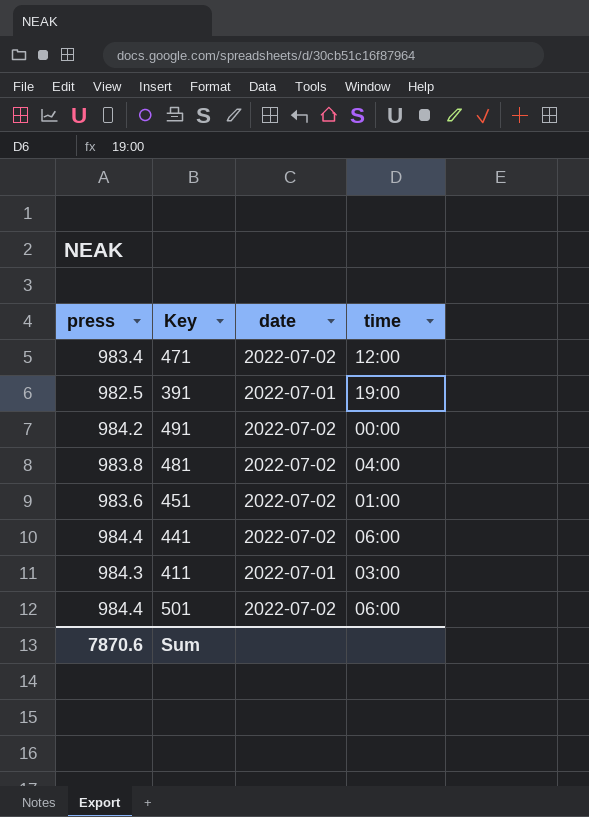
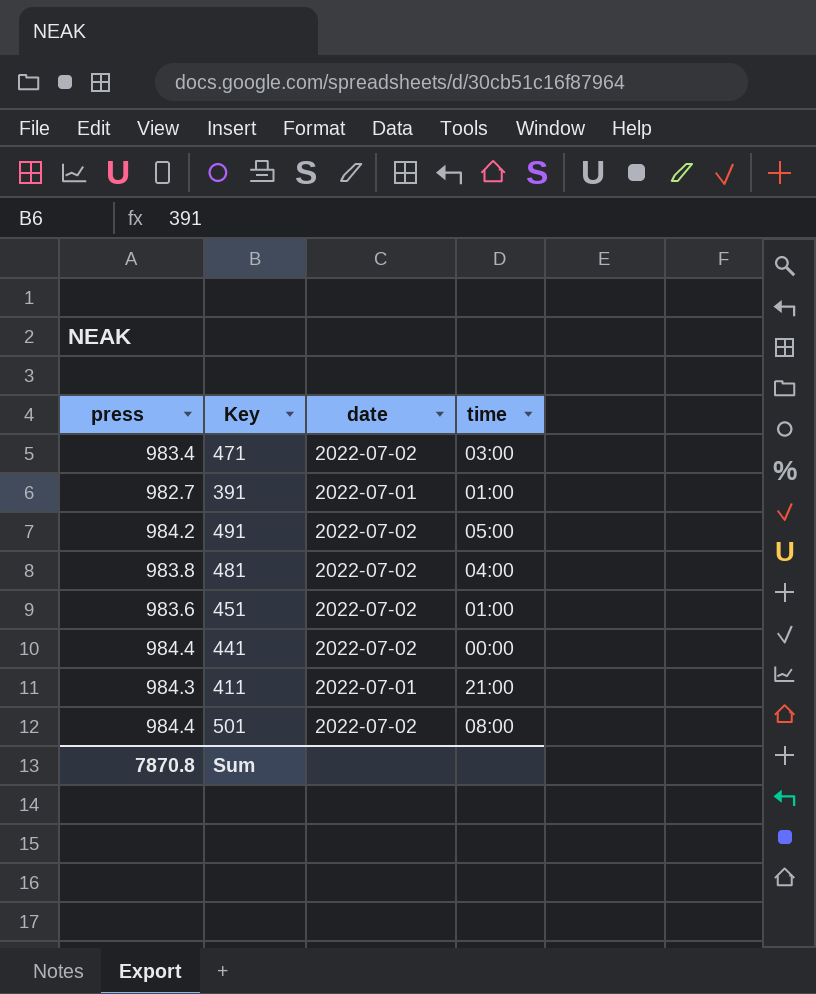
471 | time: 12:00 -> 03:00
391 | press: 982.5 -> 982.7
391 | time: 19:00 -> 01:00
491 | time: 00:00 -> 05:00
441 | time: 06:00 -> 00:00
411 | time: 03:00 -> 21:00
501 | time: 06:00 -> 08:00
Sum | press: 7870.6 -> 7870.8

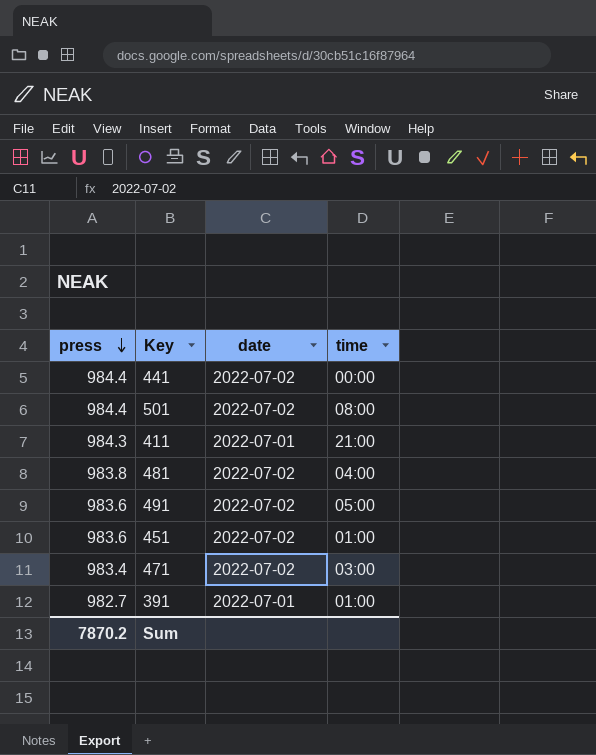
row order: none -> press descending
491 | press: 984.2 -> 983.6
Sum | press: 7870.8 -> 7870.2

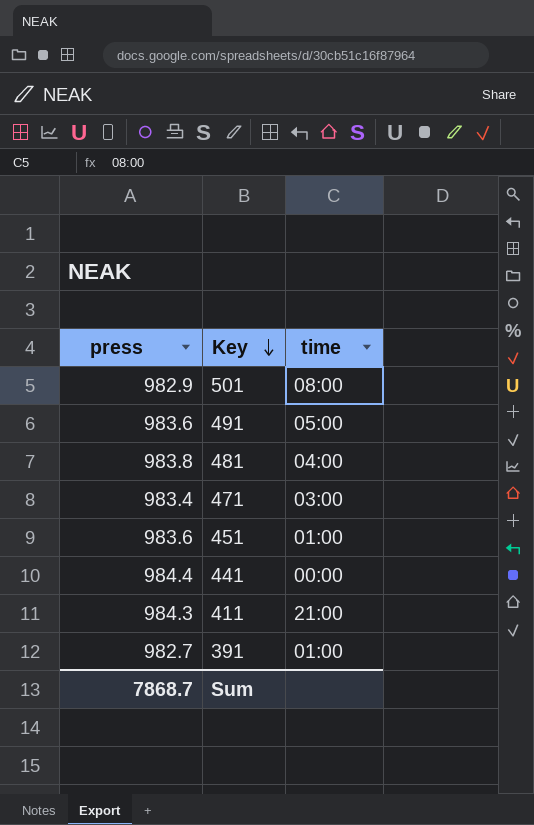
row order: press descending -> Key descending
column date | position: 3 -> none
501 | press: 984.4 -> 982.9
Sum | press: 7870.2 -> 7868.7

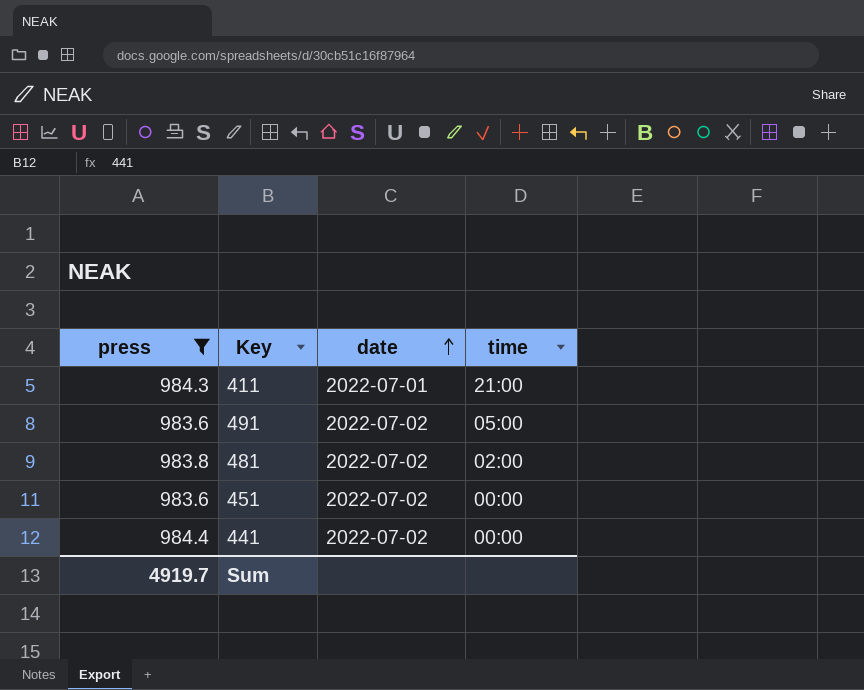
filter: none -> press >= 983.6
row order: Key descending -> date ascending
column date | position: none -> 3
481 | time: 04:00 -> 02:00
451 | time: 01:00 -> 00:00
Sum | press: 7868.7 -> 4919.7

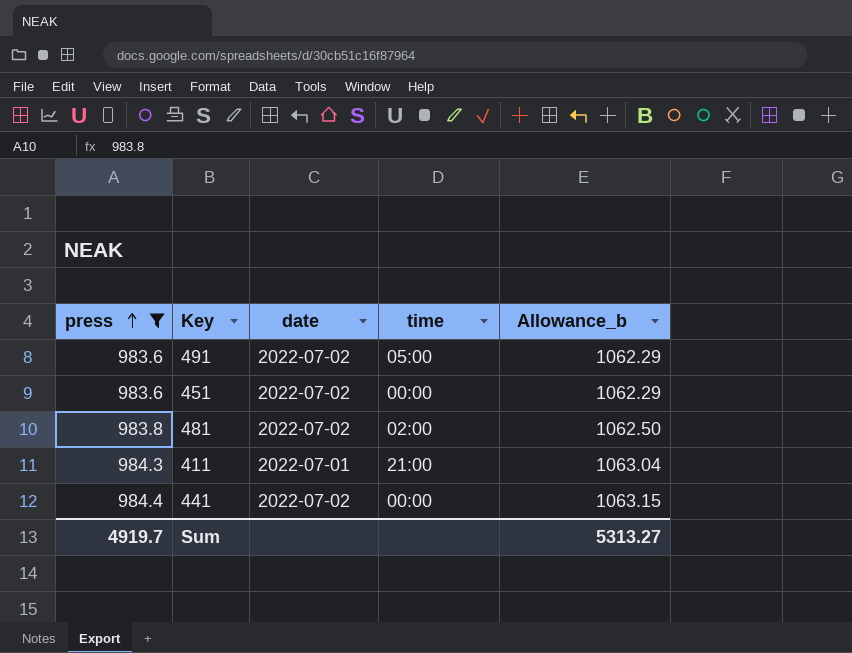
row order: date ascending -> press ascending
column Allowance_b | formula: none -> [press] * 1.08

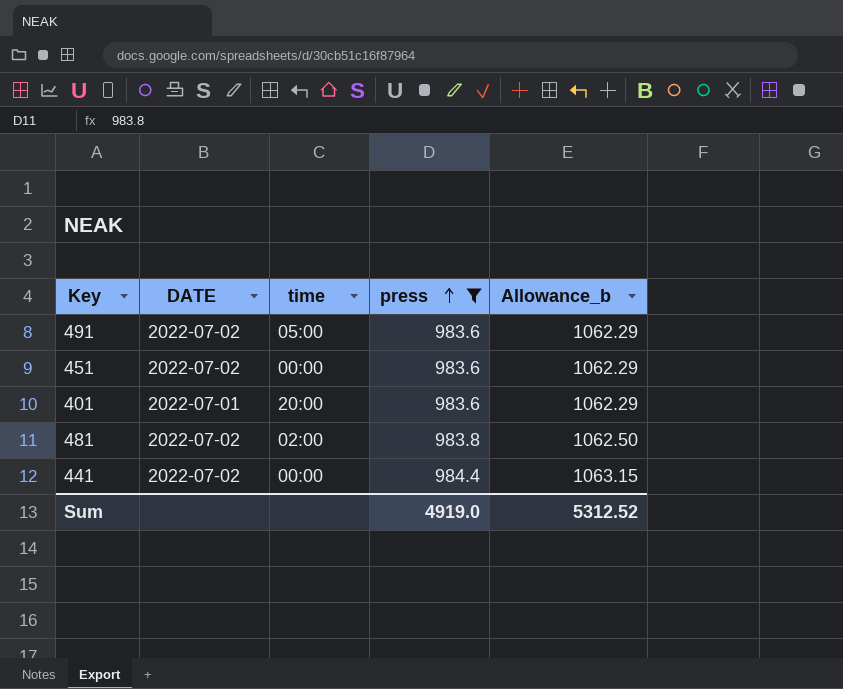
column name: date -> DATE
column press | position: 1 -> 4
row 411: 984.3 | 2022-07-01 | 21:00 | 1063.04 -> none
row 401: none -> 2022-07-01 | 20:00 | 983.6 | 1062.29
Sum | press: 4919.7 -> 4919.0
Sum | Allowance_b: 5313.27 -> 5312.52

